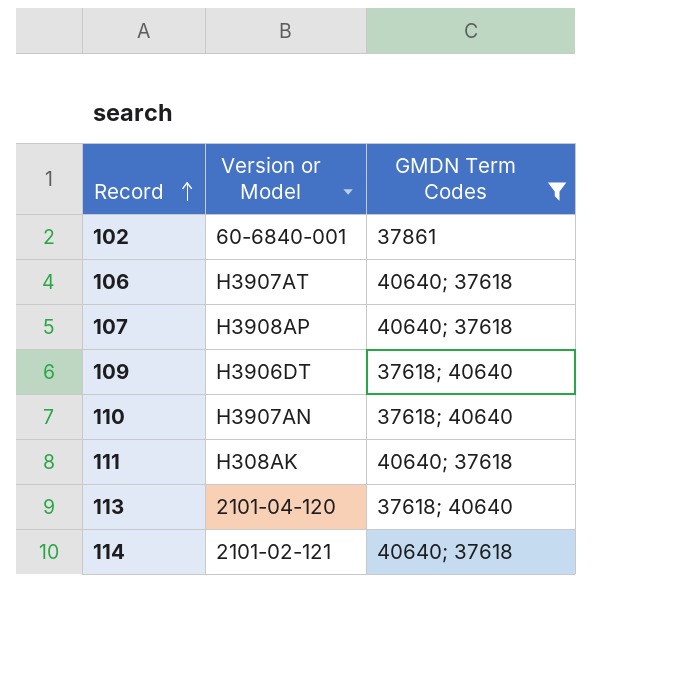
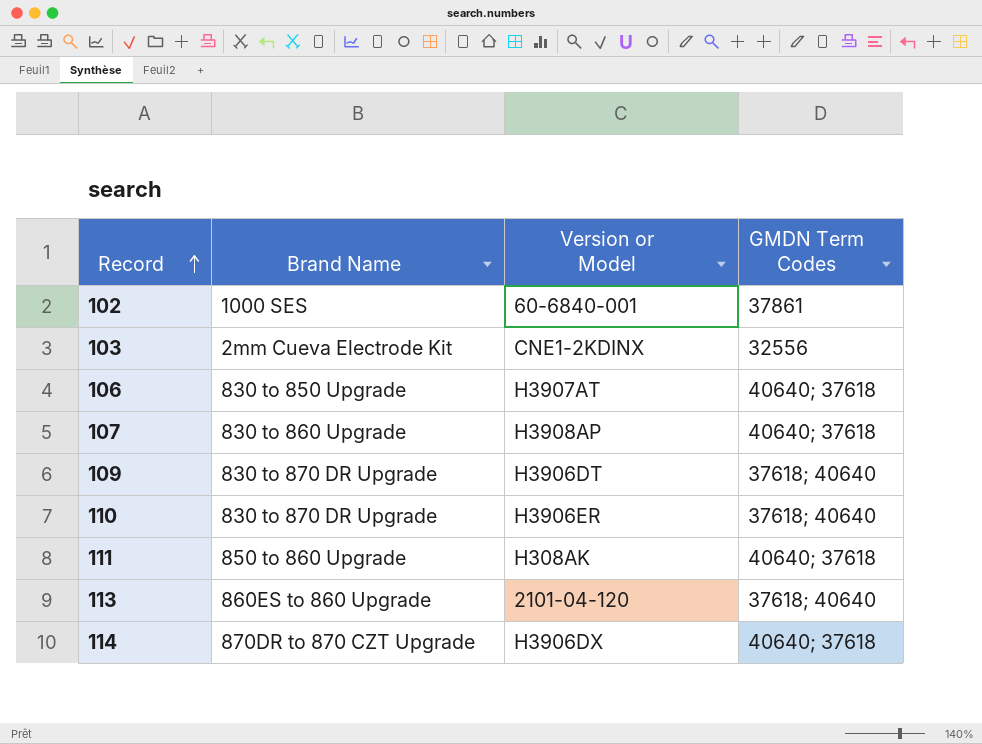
filter: GMDN Term Codes != 32556 -> none
column Brand Name | position: none -> 2
110 | Version or Model: H3907AN -> H3906ER
114 | Version or Model: 2101-02-121 -> H3906DX

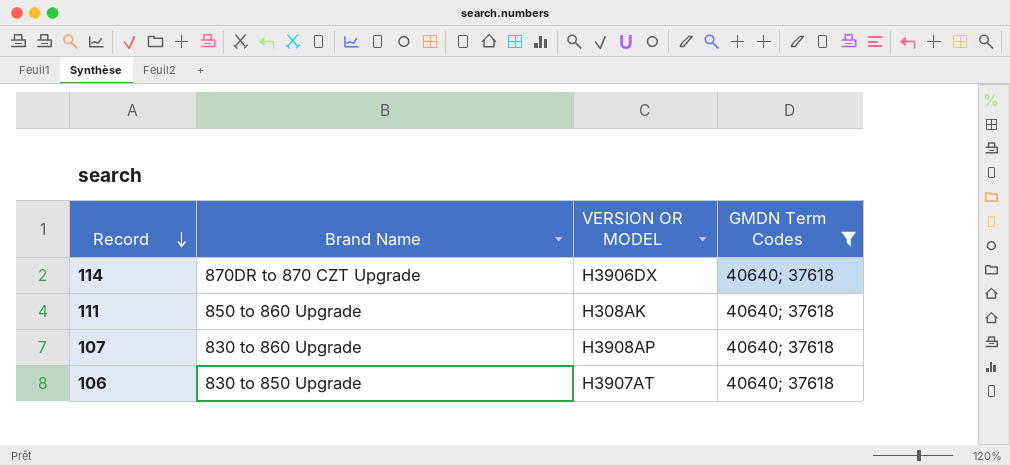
filter: none -> GMDN Term Codes = 40640; 37618
row order: Record ascending -> Record descending
column name: Version or Model -> VERSION OR MODEL

